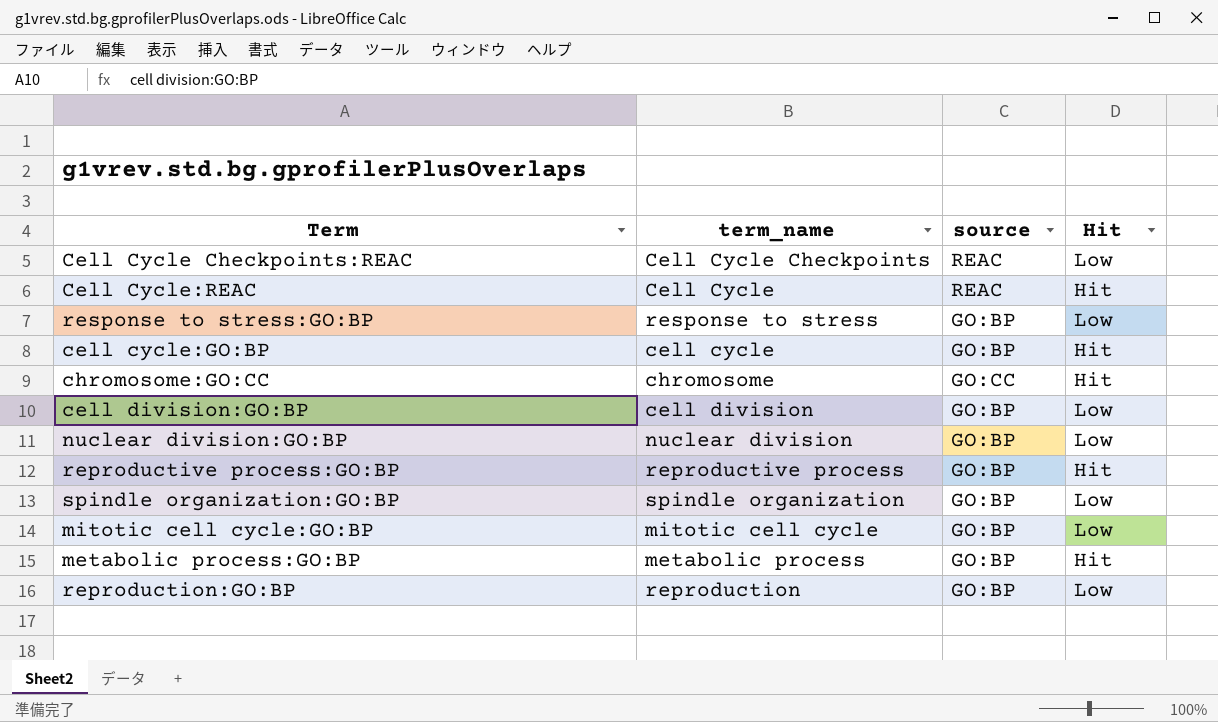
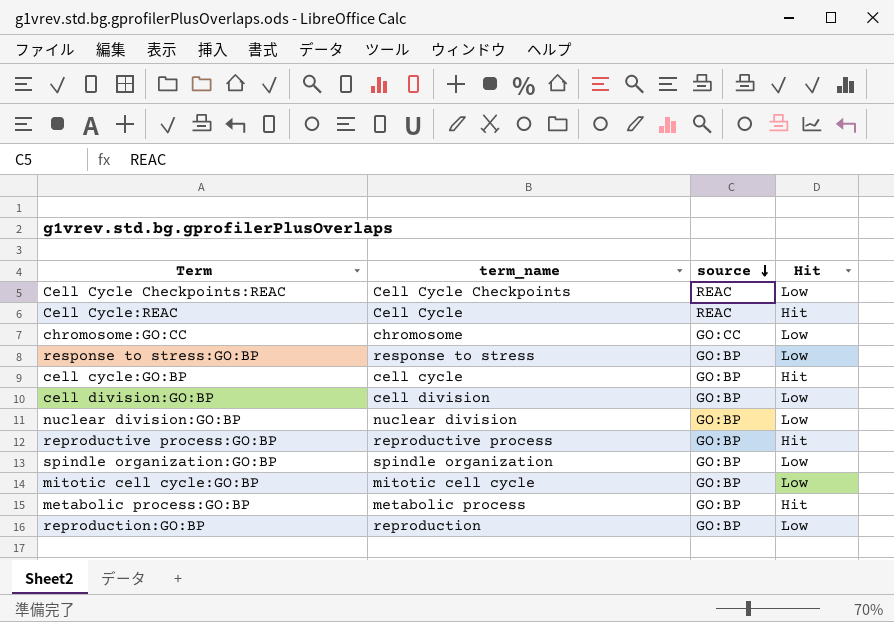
row order: none -> source descending
chromosome:GO:CC | Hit: Hit -> Low

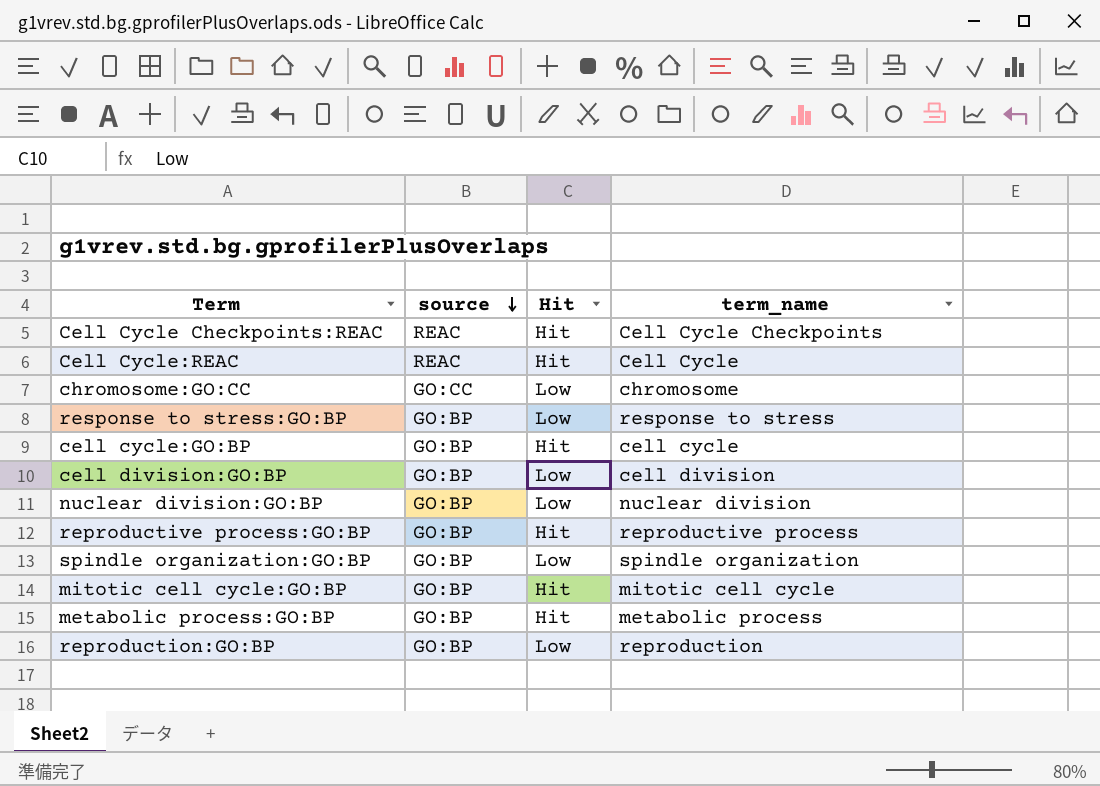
column term_name | position: 2 -> 4
Cell Cycle Checkpoints:REAC | Hit: Low -> Hit
mitotic cell cycle:GO:BP | Hit: Low -> Hit

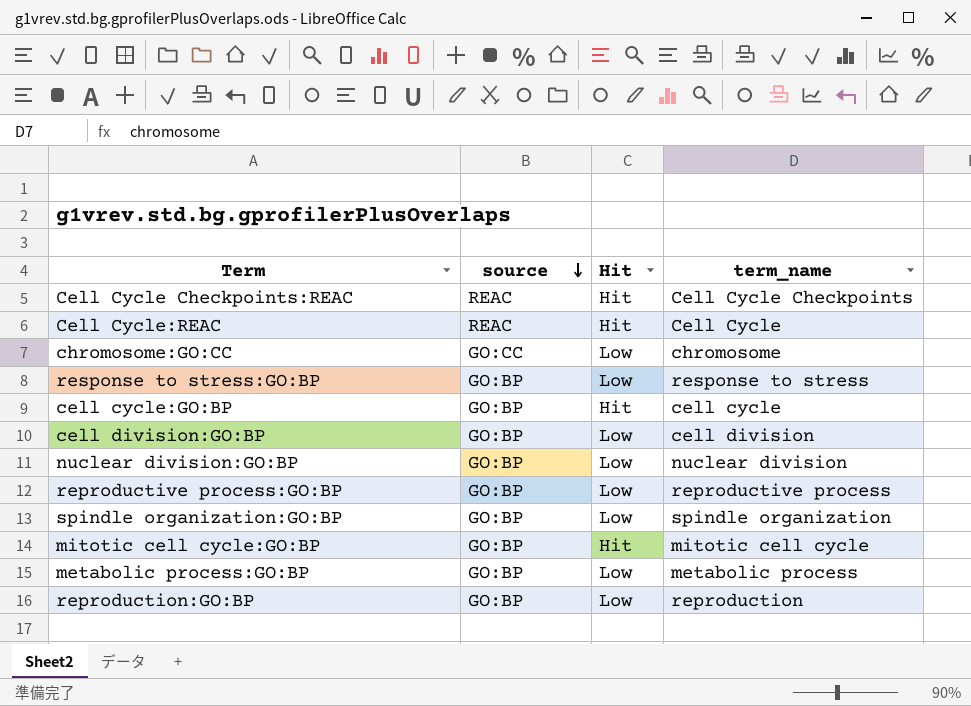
reproductive process:GO:BP | Hit: Hit -> Low
metabolic process:GO:BP | Hit: Hit -> Low

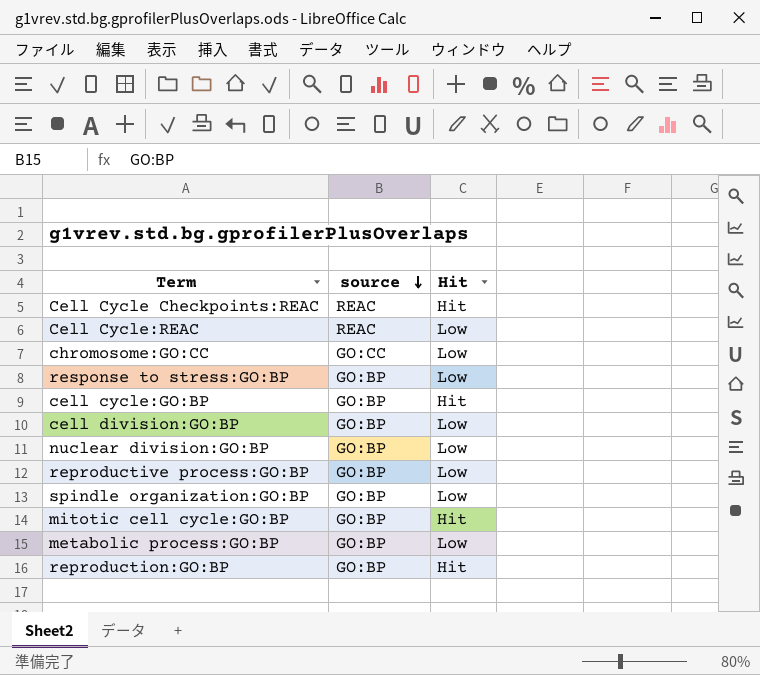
column term_name | position: 4 -> none
Cell Cycle:REAC | Hit: Hit -> Low
reproduction:GO:BP | Hit: Low -> Hit

